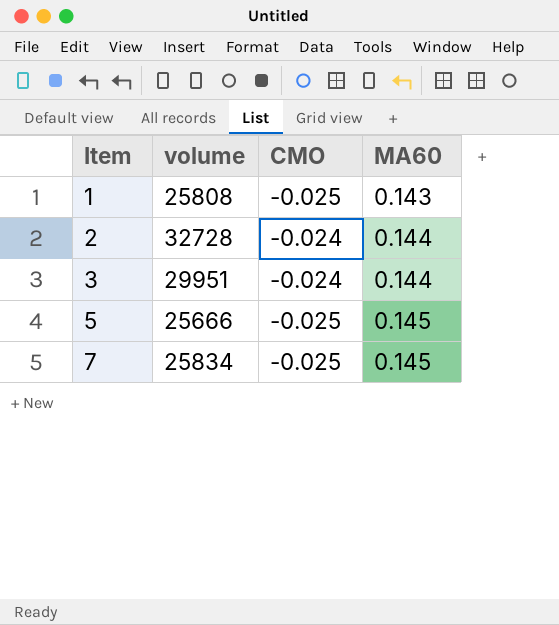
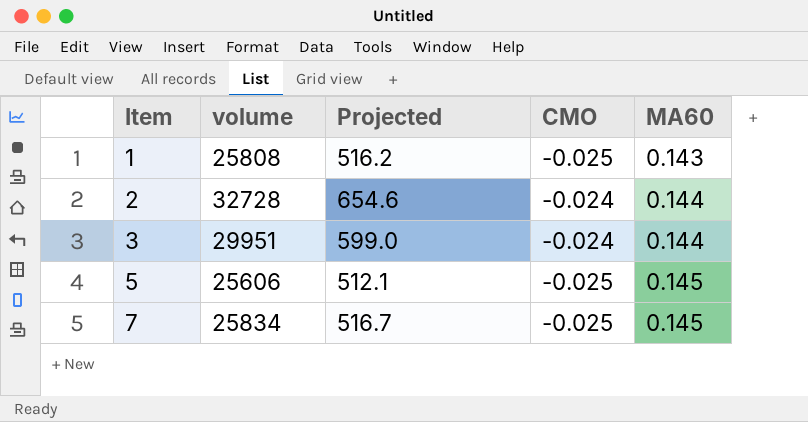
column Projected | formula: none -> [volume] * 0.02
5 | volume: 25666 -> 25606

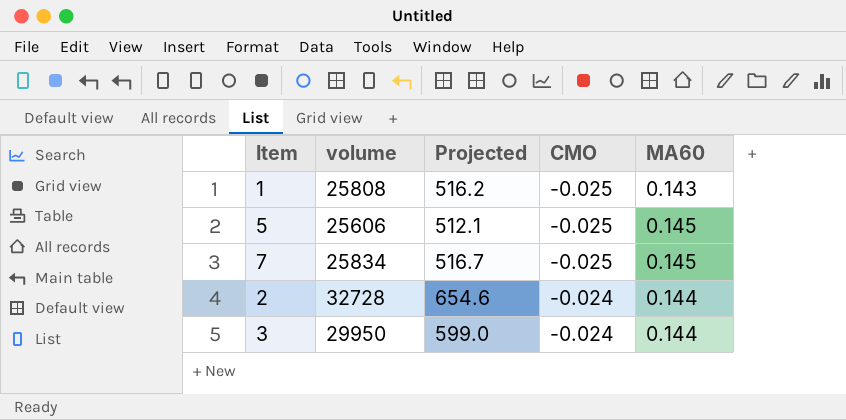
row order: Item ascending -> CMO ascending
3 | volume: 29951 -> 29950

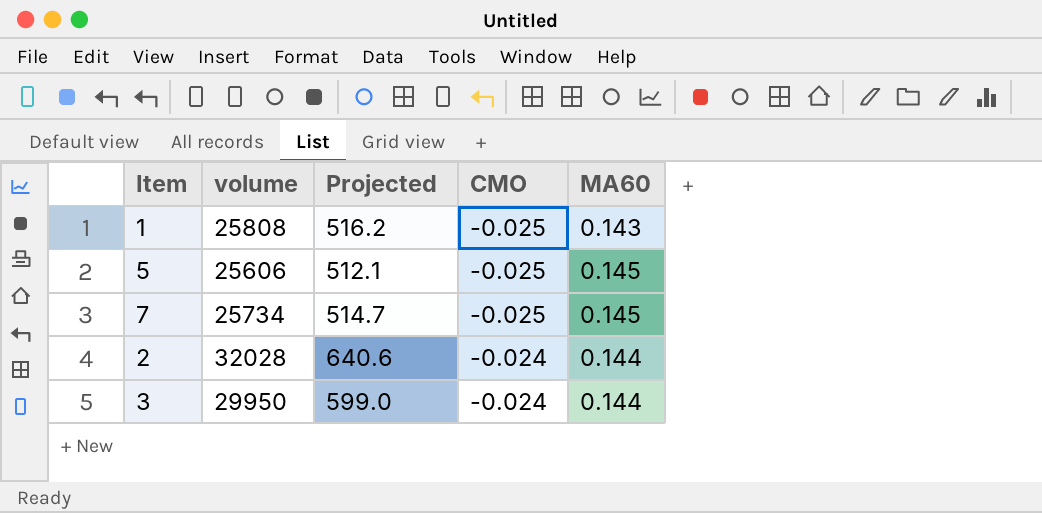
7 | volume: 25834 -> 25734
7 | Projected: 516.7 -> 514.7
2 | volume: 32728 -> 32028
2 | Projected: 654.6 -> 640.6

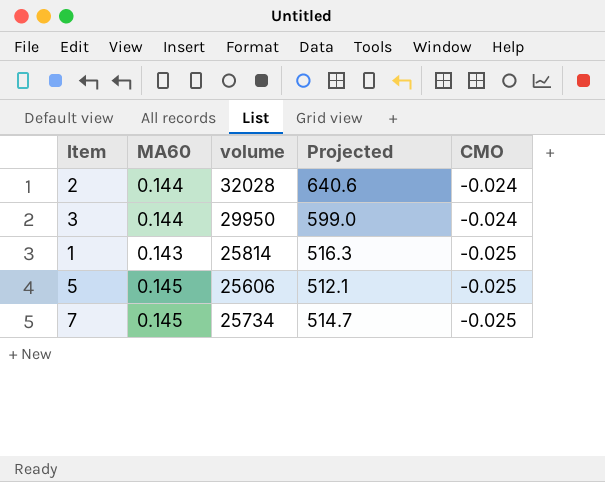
row order: CMO ascending -> CMO descending
column MA60 | position: 5 -> 2
1 | volume: 25808 -> 25814
1 | Projected: 516.2 -> 516.3

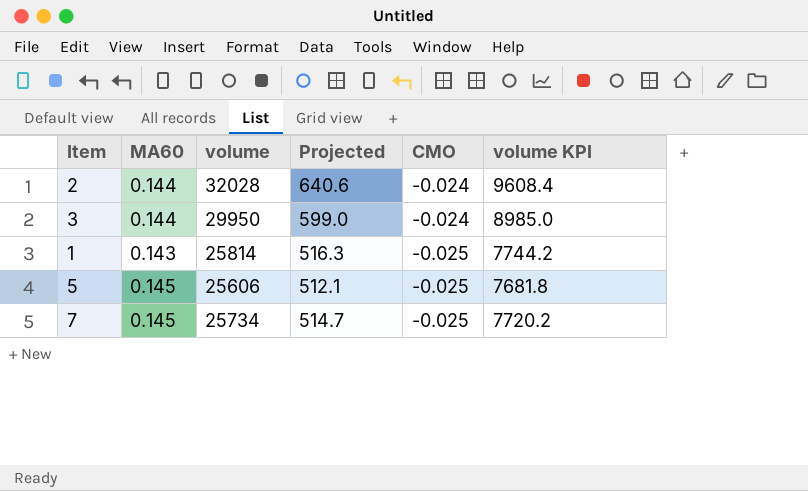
column volume KPI | formula: none -> [volume] * 0.3

